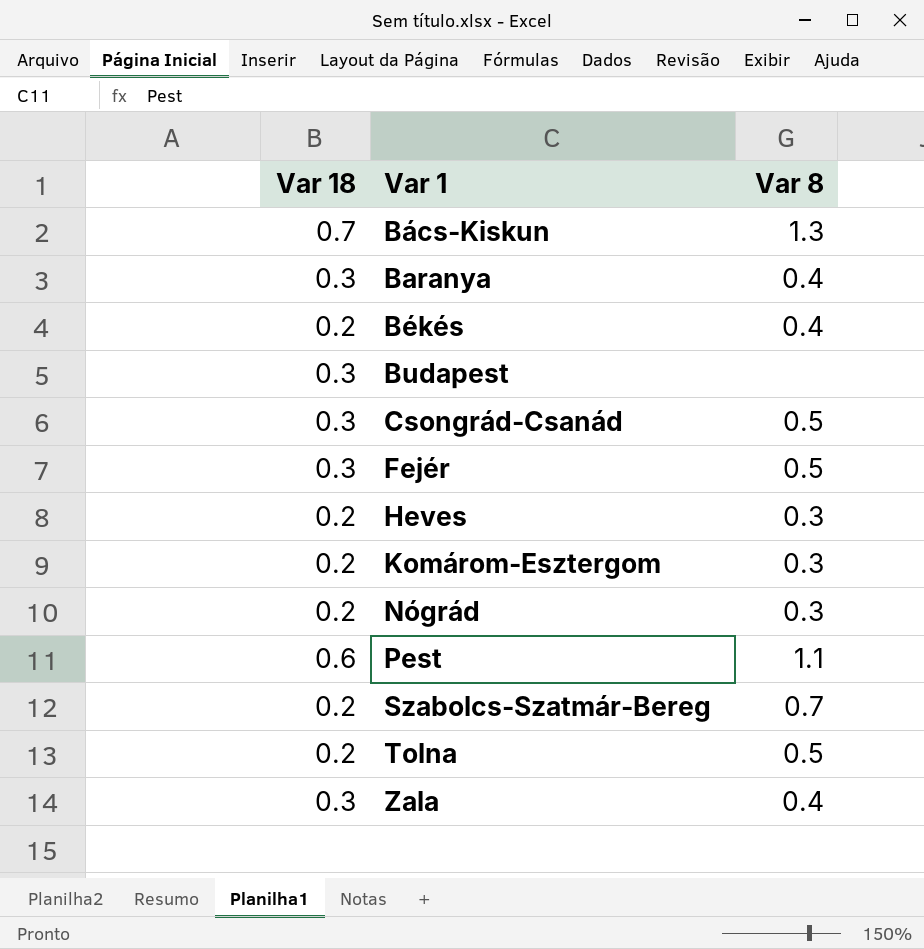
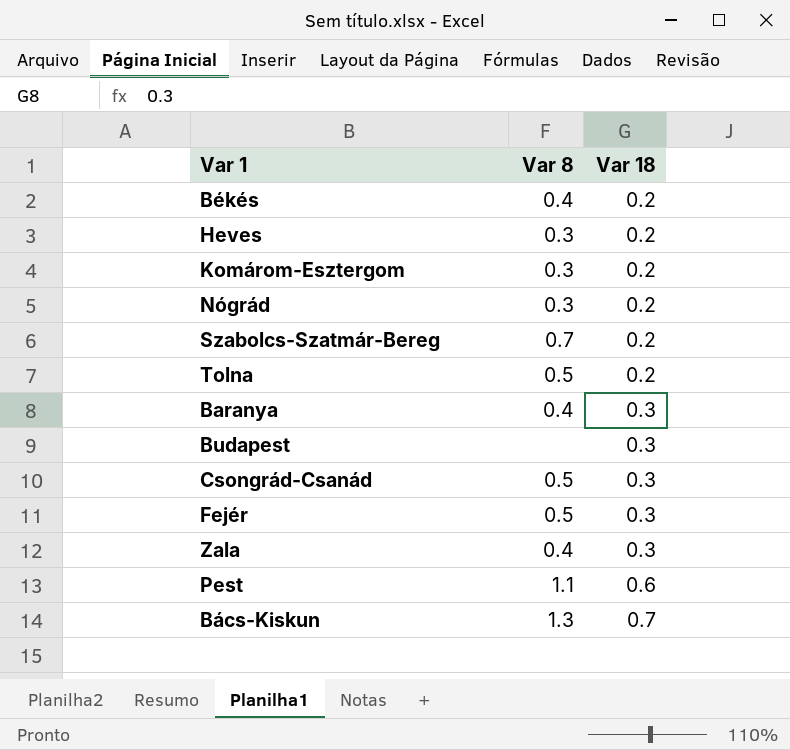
row order: Var 1 ascending -> Var 18 ascending
column Var 18 | position: 1 -> 3

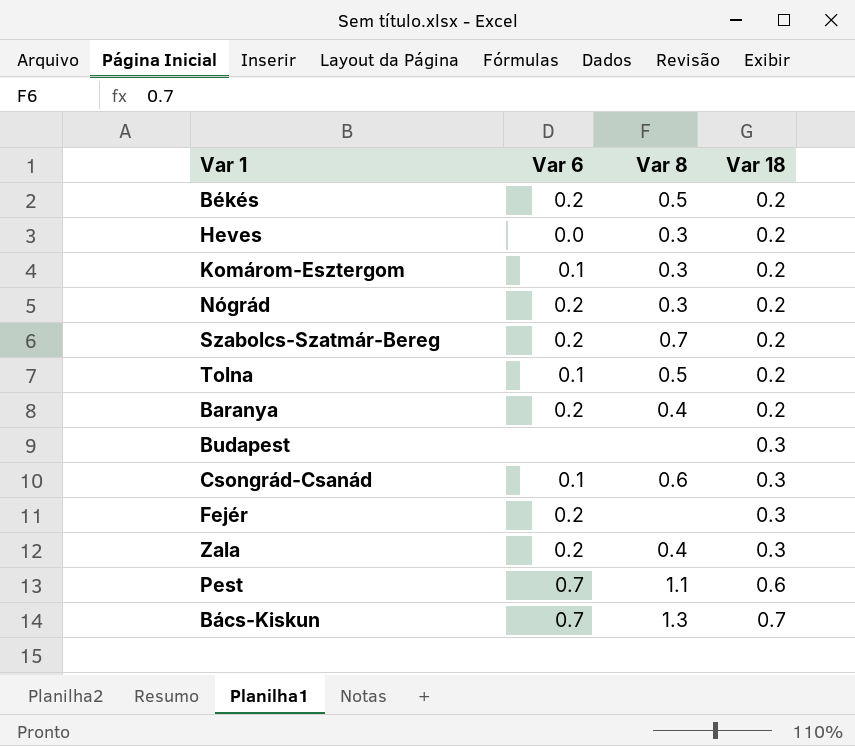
column Var 6 | position: none -> 2
Békés | Var 8: 0.4 -> 0.5
Baranya | Var 18: 0.3 -> 0.2
Csongrád-Csanád | Var 8: 0.5 -> 0.6
Fejér | Var 8: 0.5 -> none

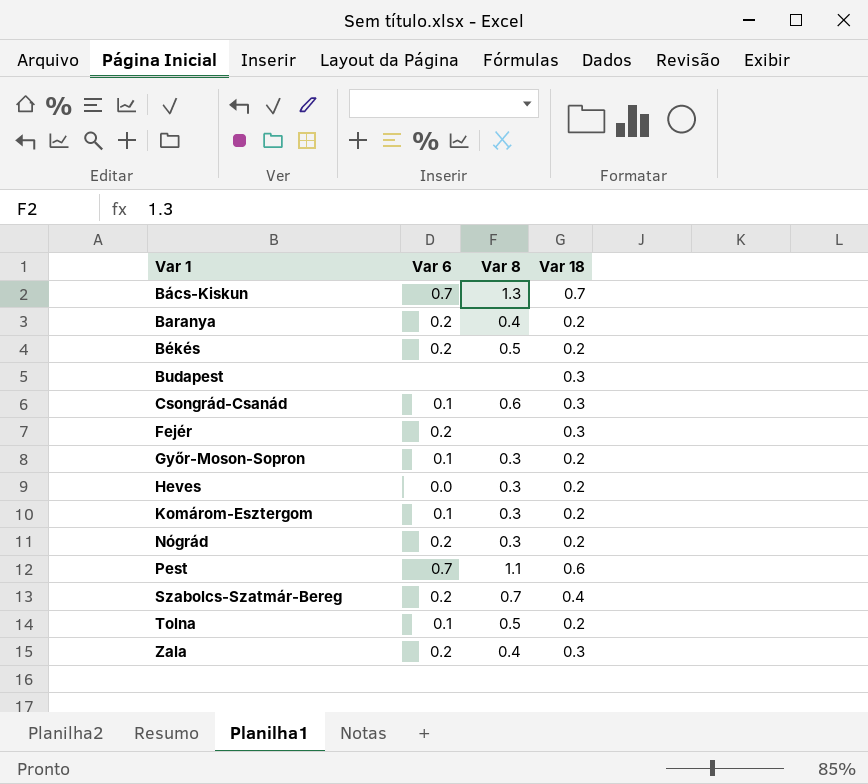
row order: Var 18 ascending -> Var 1 ascending
row Győr-Moson-Sopron: none -> 0.1 | 0.3 | 0.2
Szabolcs-Szatmár-Bereg | Var 18: 0.2 -> 0.4

